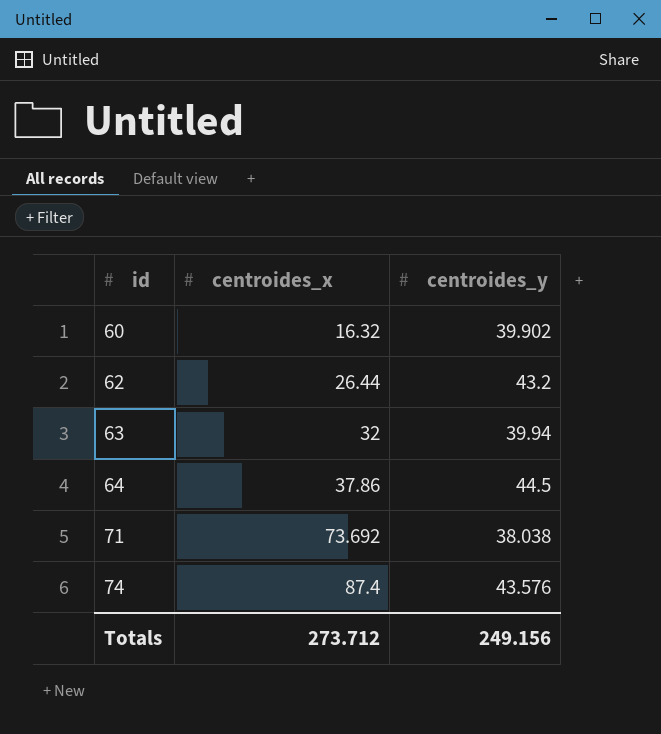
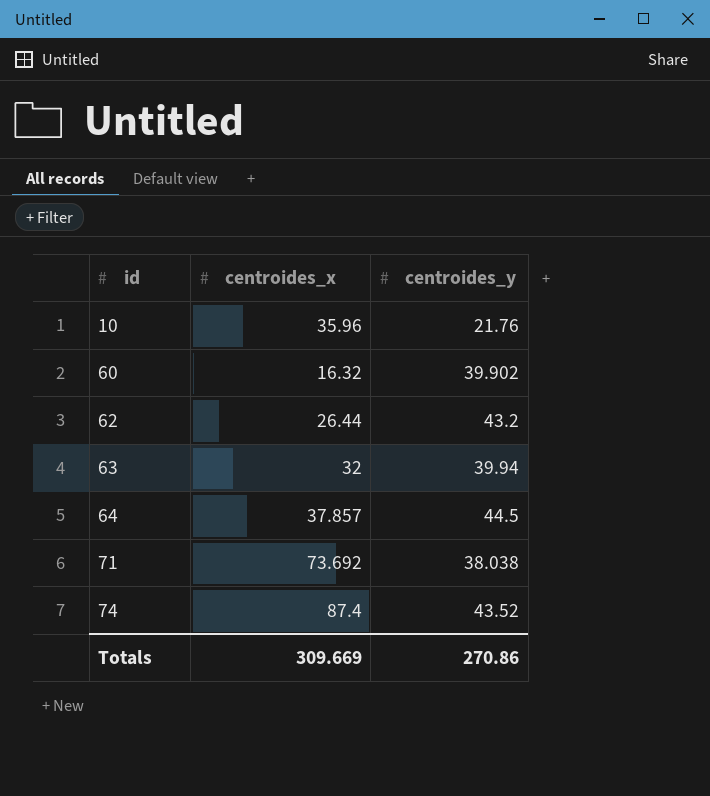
row 10: none -> 35.96 | 21.76
64 | centroides_x: 37.86 -> 37.857
74 | centroides_y: 43.576 -> 43.52
Totals | centroides_x: 273.712 -> 309.669
Totals | centroides_y: 249.156 -> 270.86

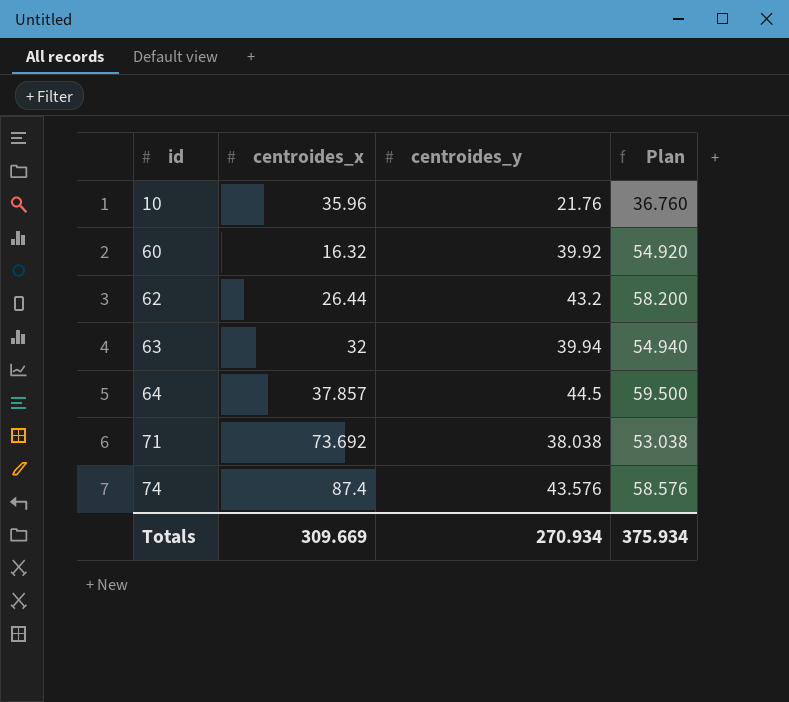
column Plan | formula: none -> [centroides_y] + 15
60 | centroides_y: 39.902 -> 39.92
74 | centroides_y: 43.52 -> 43.576
Totals | centroides_y: 270.86 -> 270.934

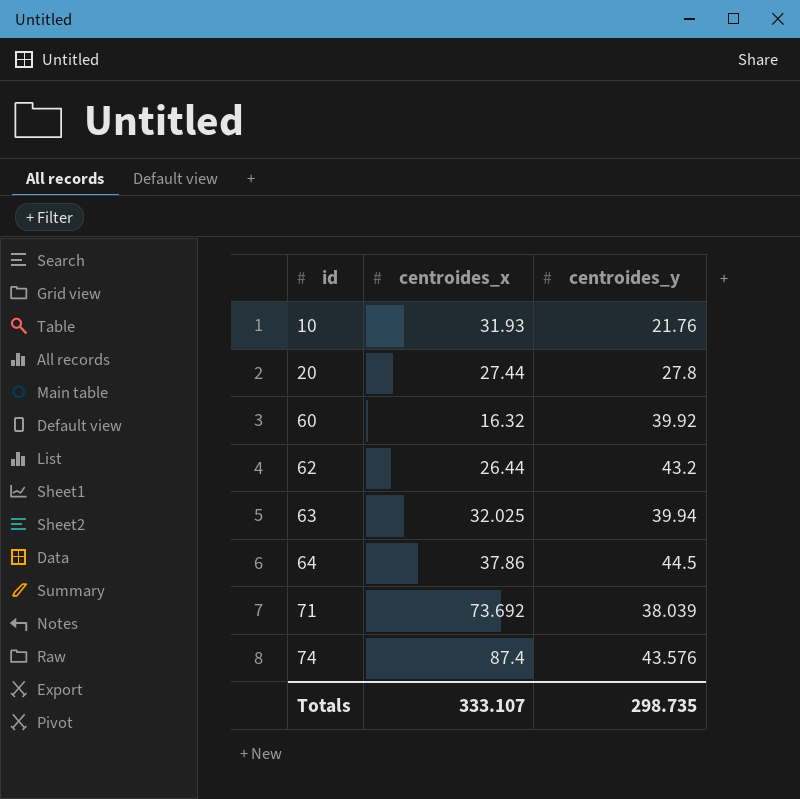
column Plan | formula: [centroides_y] + 15 -> none
10 | centroides_x: 35.96 -> 31.93
row 20: none -> 27.44 | 27.8
63 | centroides_x: 32 -> 32.025
64 | centroides_x: 37.857 -> 37.86
71 | centroides_y: 38.038 -> 38.039
Totals | centroides_x: 309.669 -> 333.107
Totals | centroides_y: 270.934 -> 298.735

